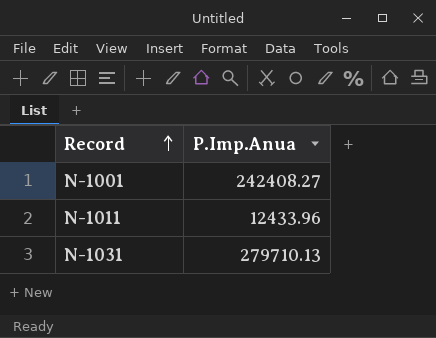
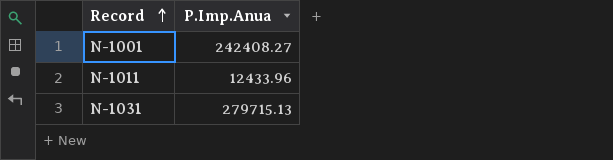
N-1031 | P.Imp.Anua: 279710.13 -> 279715.13

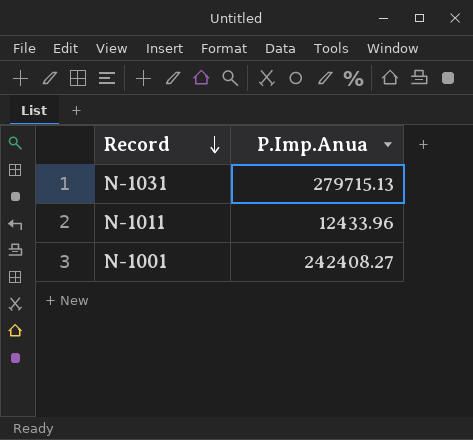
row order: Record ascending -> Record descending

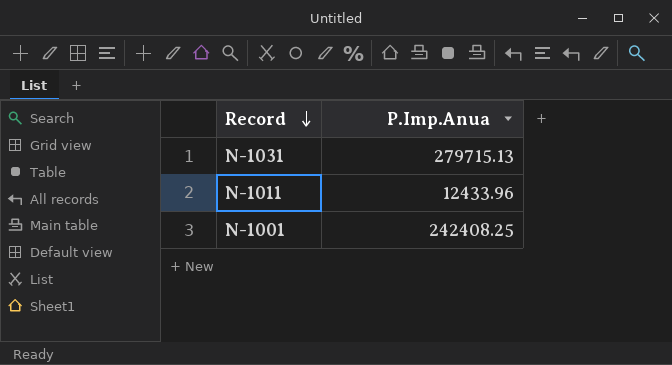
N-1001 | P.Imp.Anua: 242408.27 -> 242408.25

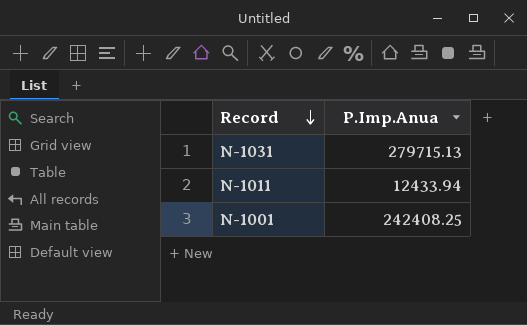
N-1011 | P.Imp.Anua: 12433.96 -> 12433.94

